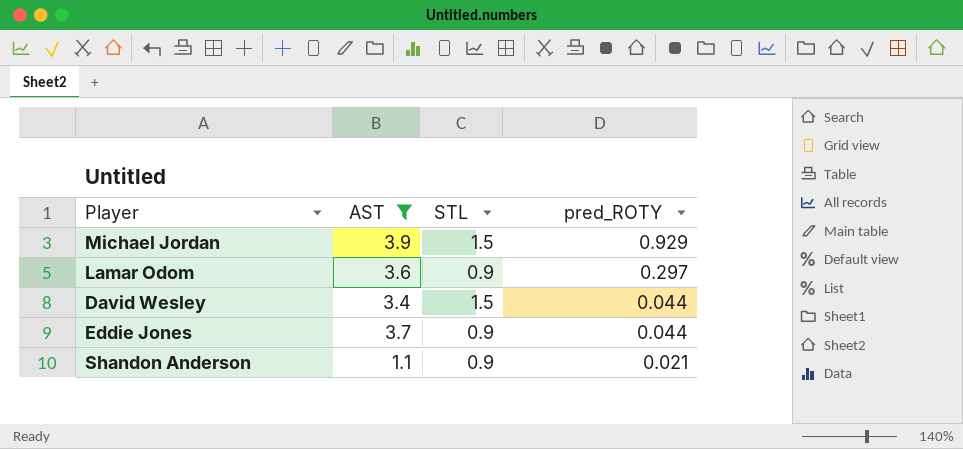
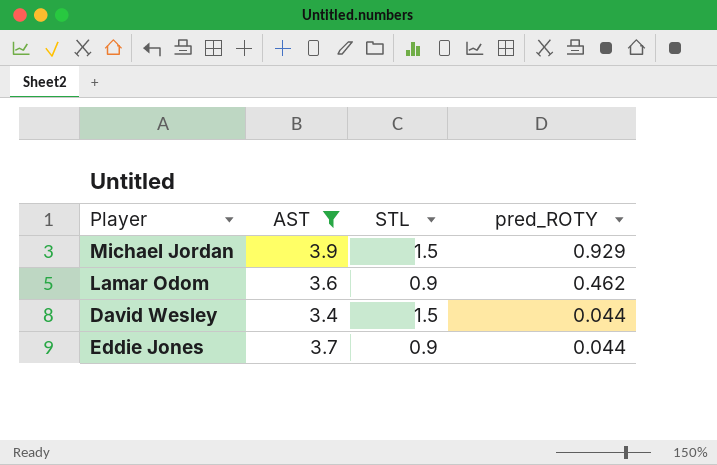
row Shandon Anderson: 1.1 | 0.9 | 0.021 -> none
Lamar Odom | pred_ROTY: 0.297 -> 0.462

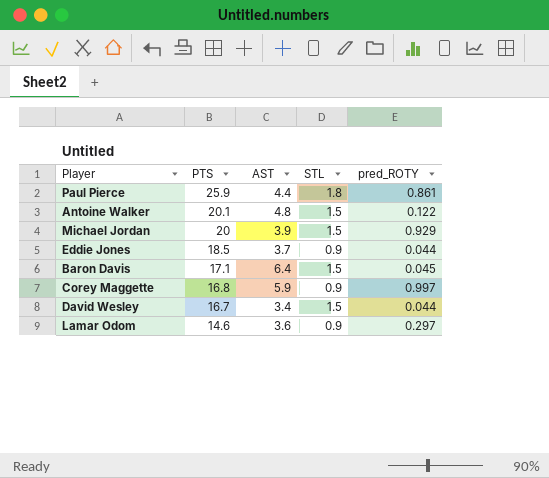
filter: AST <= 3.9 -> none
row order: pred_ROTY descending -> PTS descending
column PTS | position: none -> 2
Lamar Odom | pred_ROTY: 0.462 -> 0.297

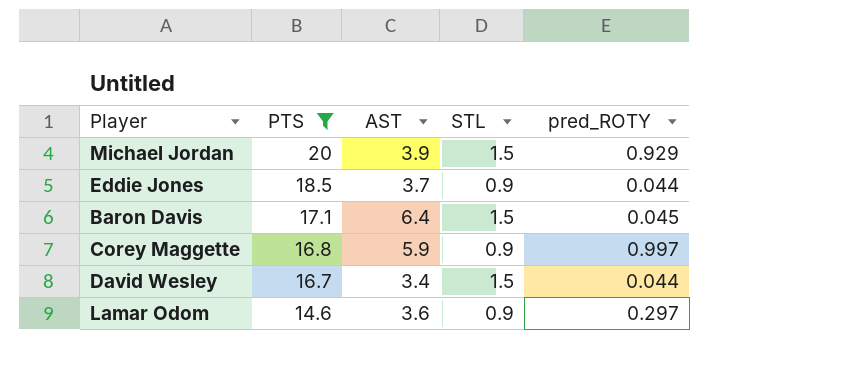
filter: none -> PTS <= 20

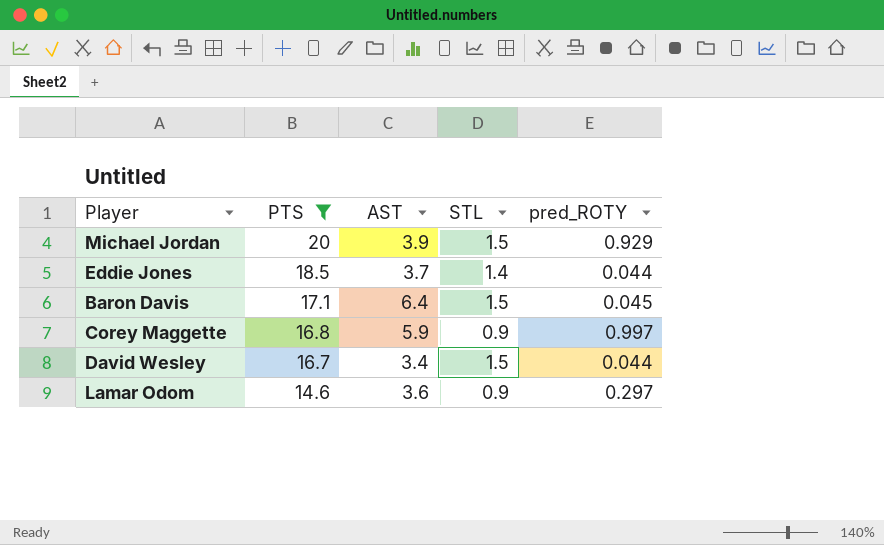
Eddie Jones | STL: 0.9 -> 1.4

